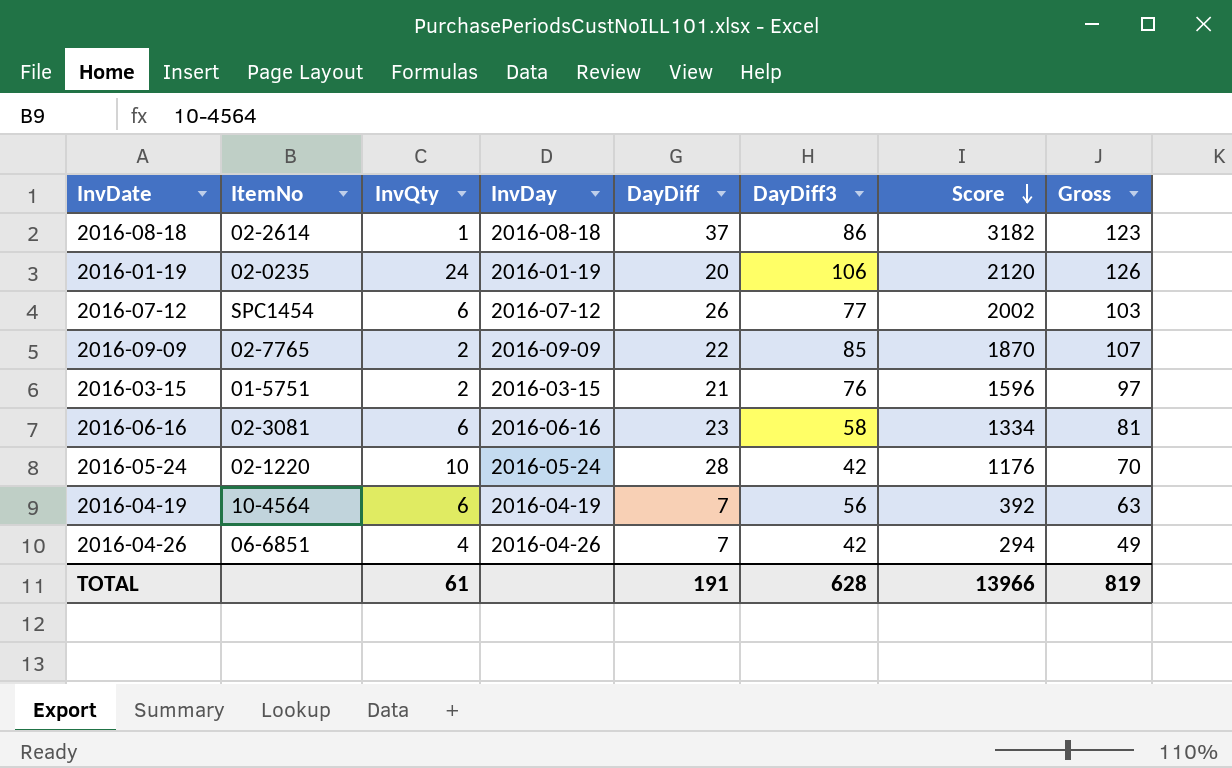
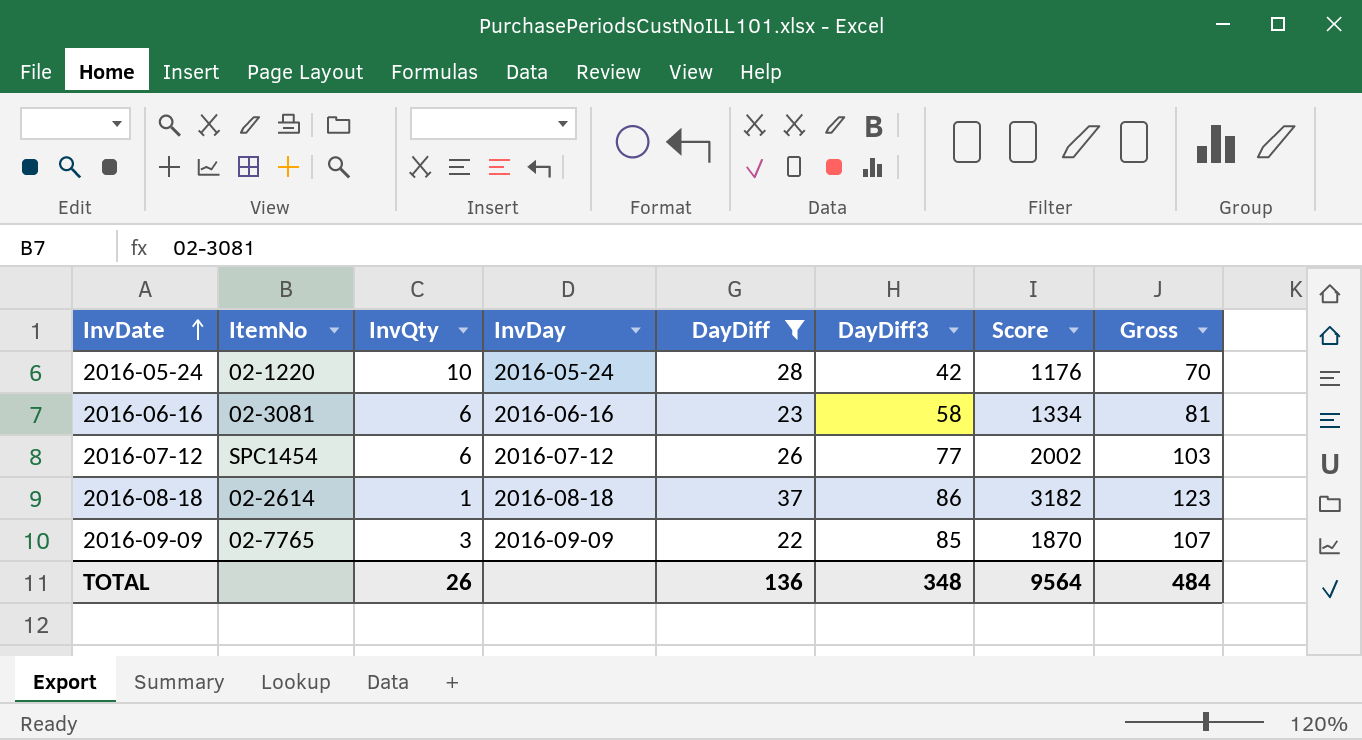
filter: none -> DayDiff >= 22
row order: Score descending -> InvDate ascending
2016-09-09 | InvQty: 2 -> 3
TOTAL | InvQty: 61 -> 26
TOTAL | DayDiff: 191 -> 136
TOTAL | DayDiff3: 628 -> 348
TOTAL | Score: 13966 -> 9564
TOTAL | Gross: 819 -> 484

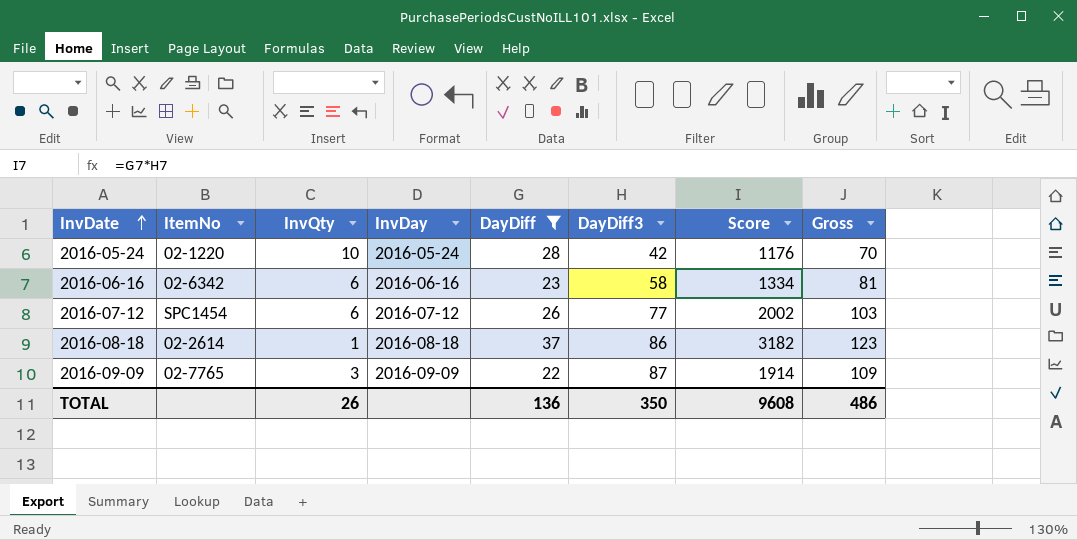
2016-06-16 | ItemNo: 02-3081 -> 02-6342
2016-09-09 | DayDiff3: 85 -> 87
2016-09-09 | Score: 1870 -> 1914
2016-09-09 | Gross: 107 -> 109
TOTAL | DayDiff3: 348 -> 350
TOTAL | Score: 9564 -> 9608
TOTAL | Gross: 484 -> 486

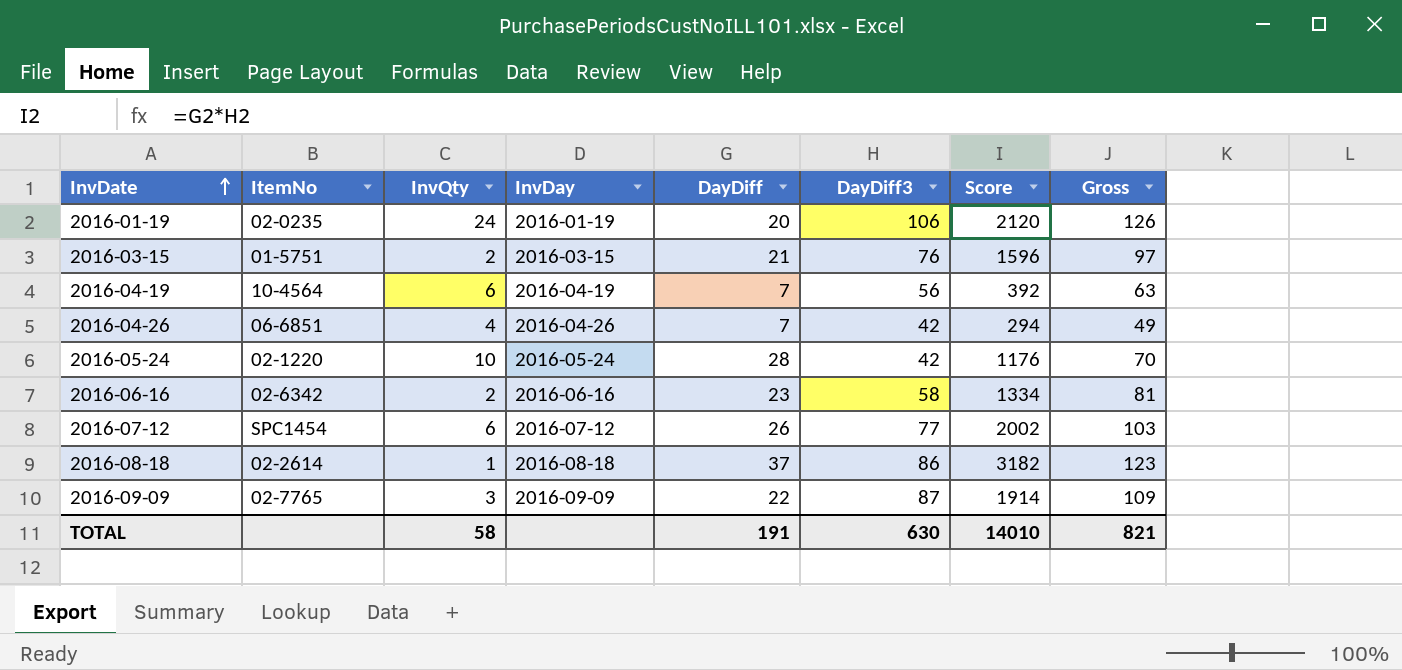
filter: DayDiff >= 22 -> none
2016-06-16 | InvQty: 6 -> 2
TOTAL | InvQty: 26 -> 58
TOTAL | DayDiff: 136 -> 191
TOTAL | DayDiff3: 350 -> 630
TOTAL | Score: 9608 -> 14010
TOTAL | Gross: 486 -> 821

